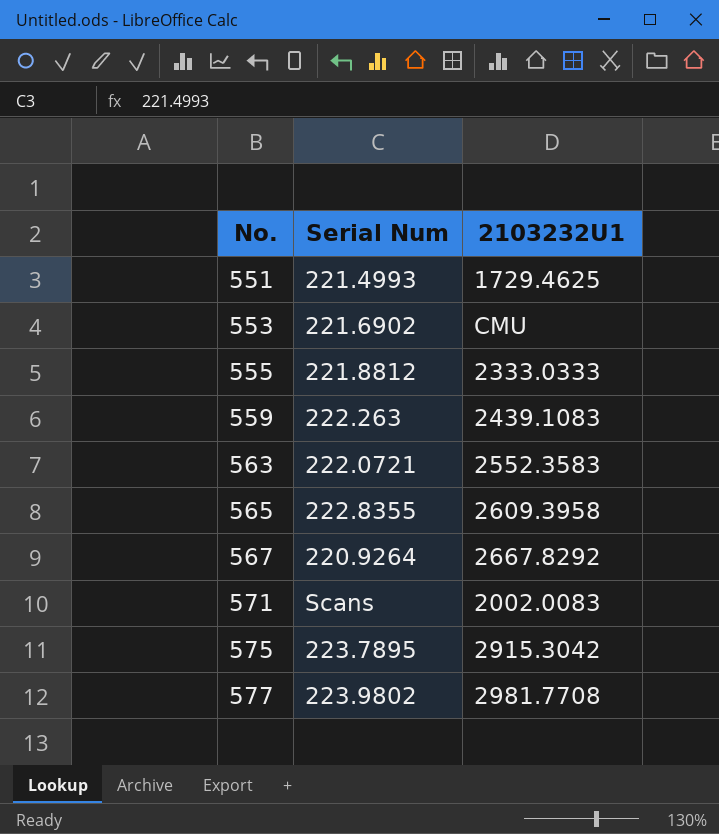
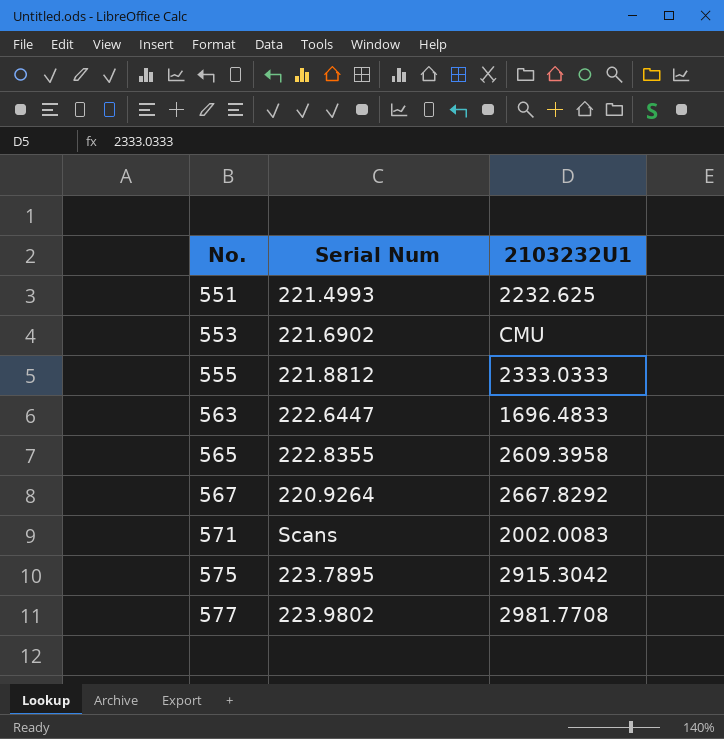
row 559: 222.263 | 2439.1083 -> none
551 | 2103232U1: 1729.4625 -> 2232.625
563 | Serial Num: 222.0721 -> 222.6447
563 | 2103232U1: 2552.3583 -> 1696.4833

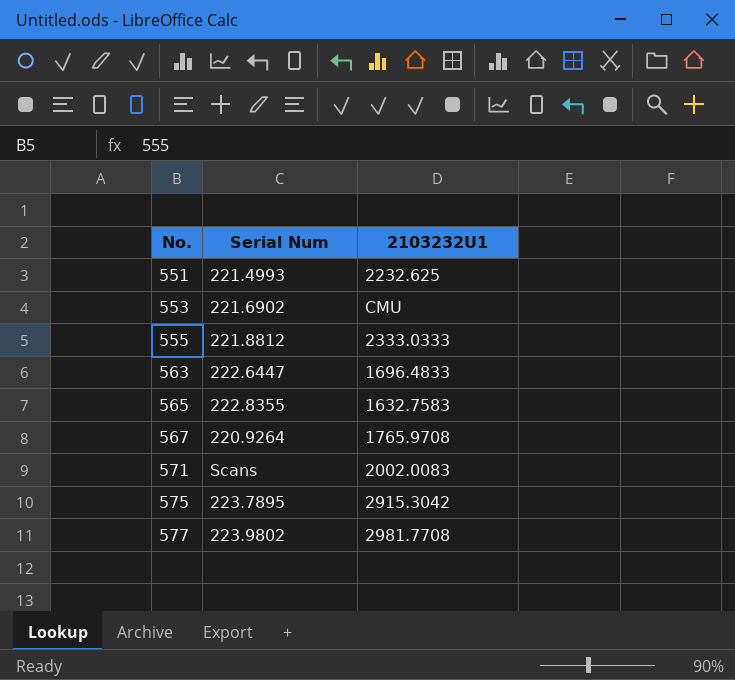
565 | 2103232U1: 2609.3958 -> 1632.7583
567 | 2103232U1: 2667.8292 -> 1765.9708

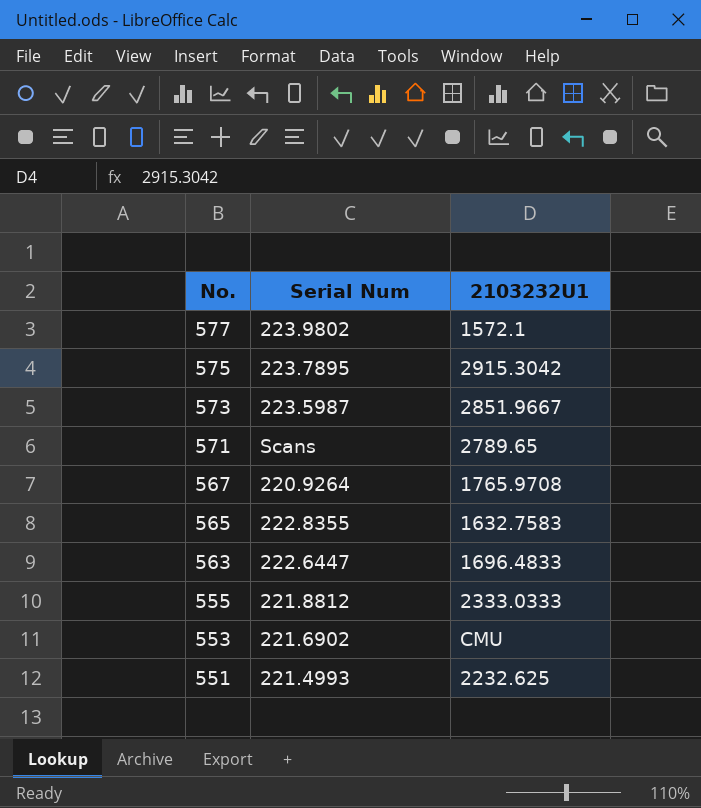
row order: No. ascending -> No. descending
577 | 2103232U1: 2981.7708 -> 1572.1
row 573: none -> 223.5987 | 2851.9667
571 | 2103232U1: 2002.0083 -> 2789.65

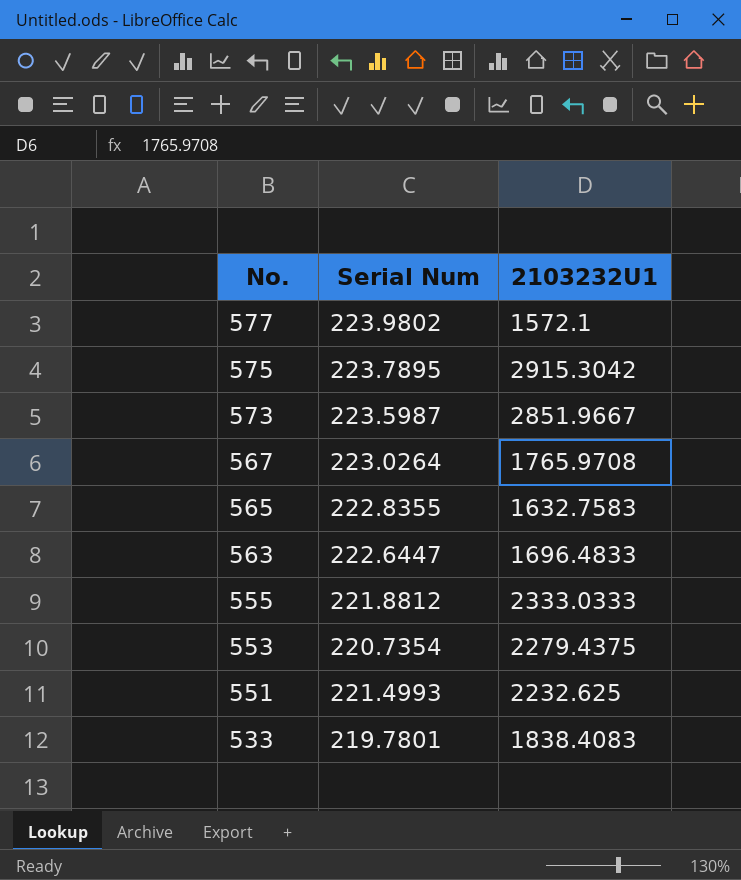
row 571: Scans | 2789.65 -> none
567 | Serial Num: 220.9264 -> 223.0264
553 | Serial Num: 221.6902 -> 220.7354
553 | 2103232U1: CMU -> 2279.4375
row 533: none -> 219.7801 | 1838.4083

